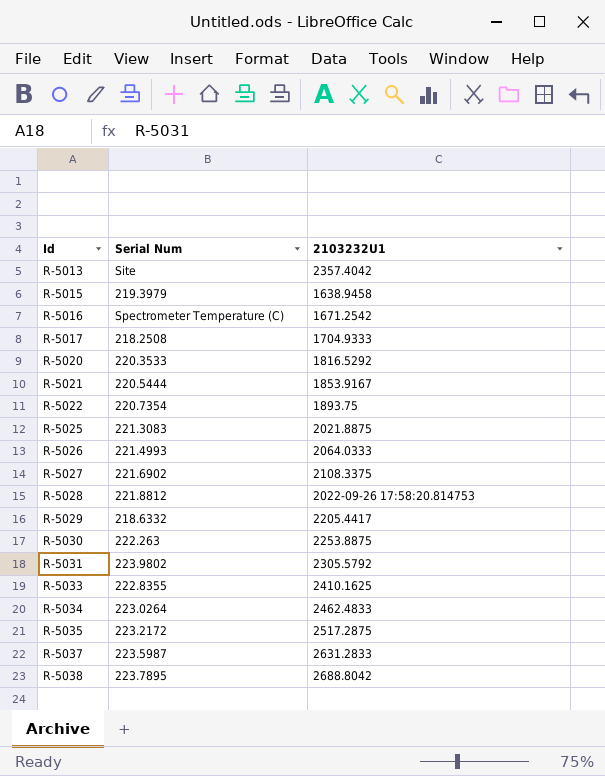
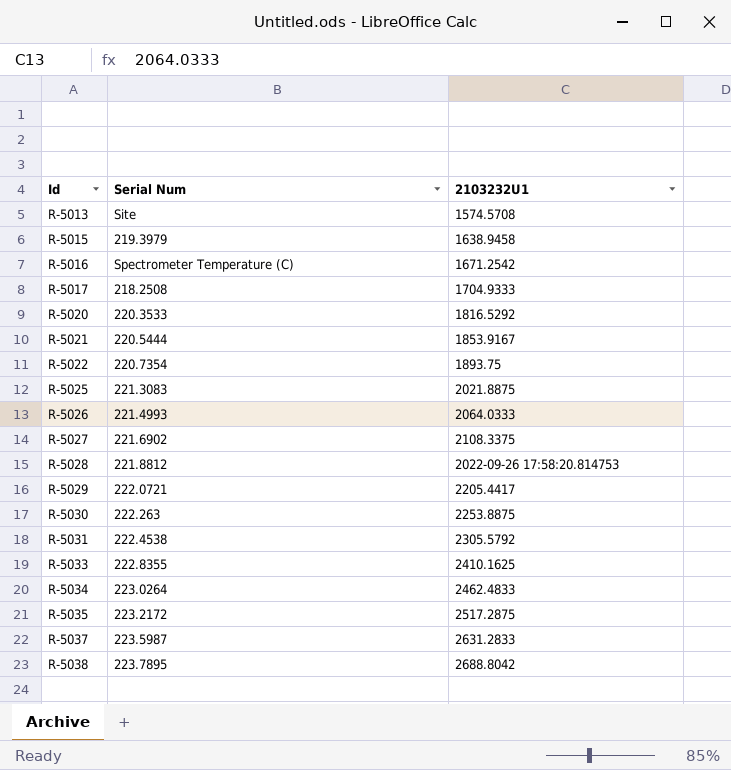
R-5013 | 2103232U1: 2357.4042 -> 1574.5708
R-5029 | Serial Num: 218.6332 -> 222.0721
R-5031 | Serial Num: 223.9802 -> 222.4538

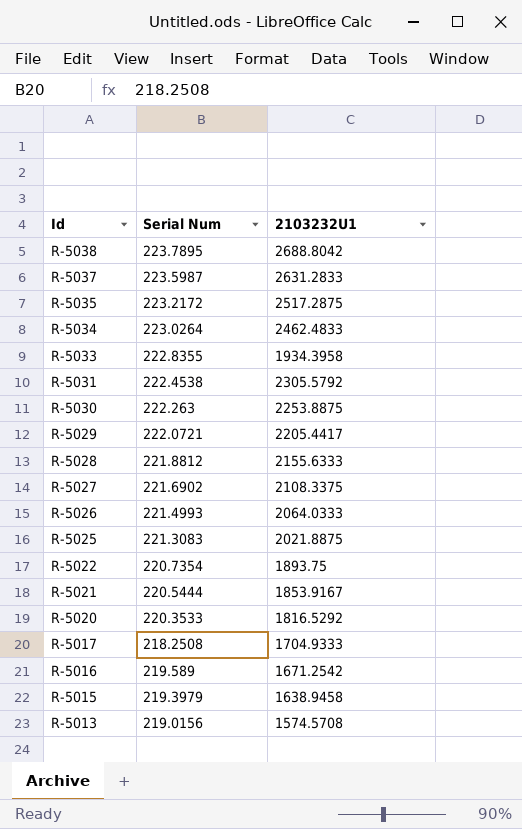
row order: Id ascending -> Id descending
R-5033 | 2103232U1: 2410.1625 -> 1934.3958
R-5028 | 2103232U1: 2022-09-26 17:58:20.814753 -> 2155.6333
R-5016 | Serial Num: Spectrometer Temperature (C) -> 219.589
R-5013 | Serial Num: Site -> 219.0156

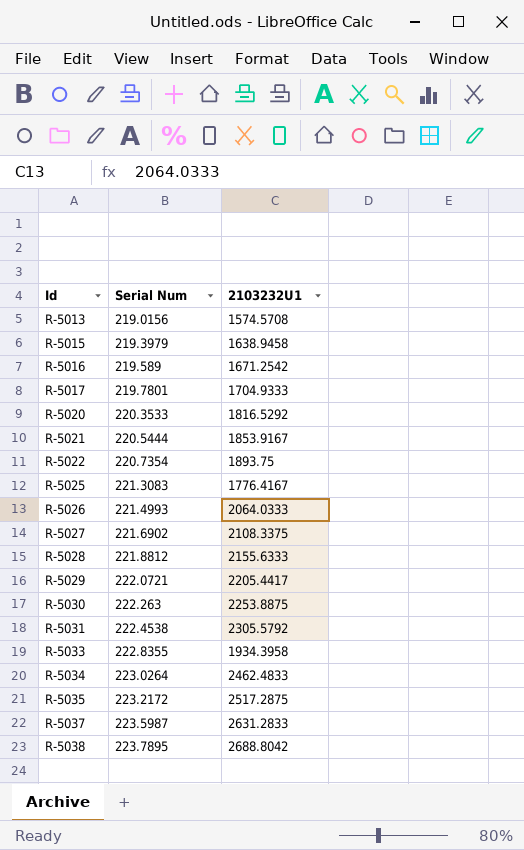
row order: Id descending -> Id ascending
R-5017 | Serial Num: 218.2508 -> 219.7801
R-5025 | 2103232U1: 2021.8875 -> 1776.4167

